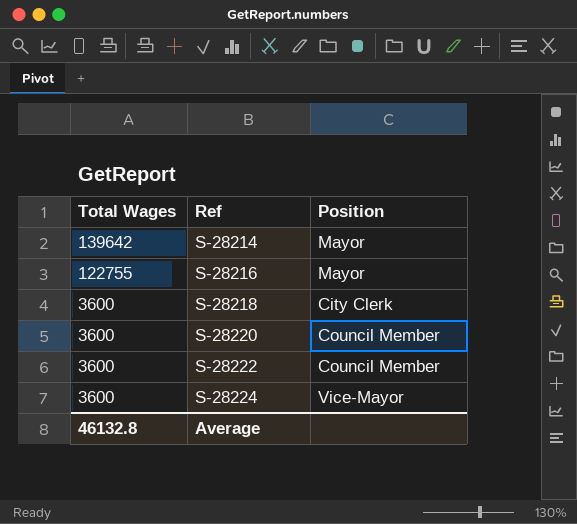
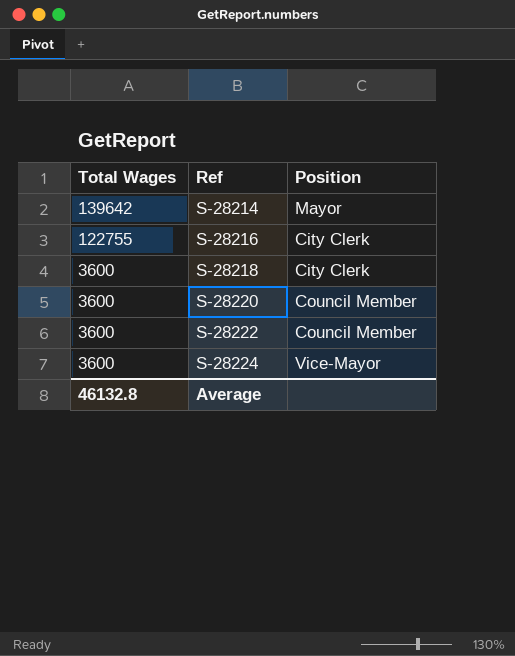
S-28216 | Position: Mayor -> City Clerk

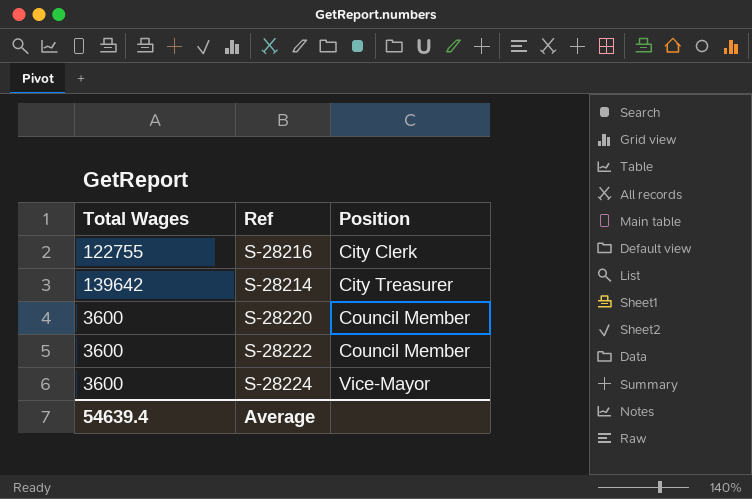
row order: Total Wages descending -> Position ascending
row S-28218: 3600 | City Clerk -> none
S-28214 | Position: Mayor -> City Treasurer
Average | Total Wages: 46132.8 -> 54639.4

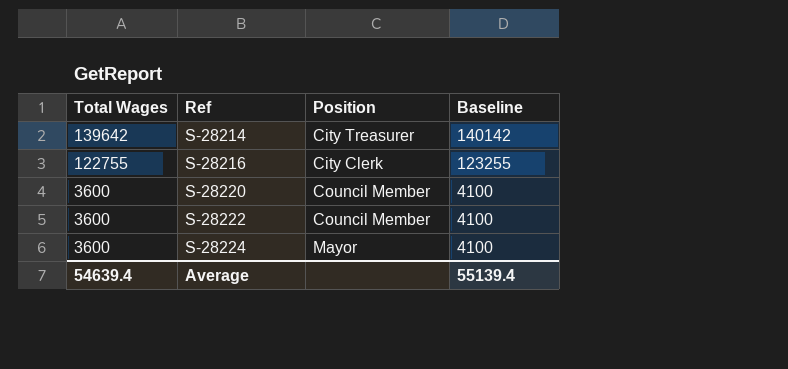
row order: Position ascending -> Total Wages descending
column Baseline | formula: none -> [Total Wages] + 500
S-28224 | Position: Vice-Mayor -> Mayor

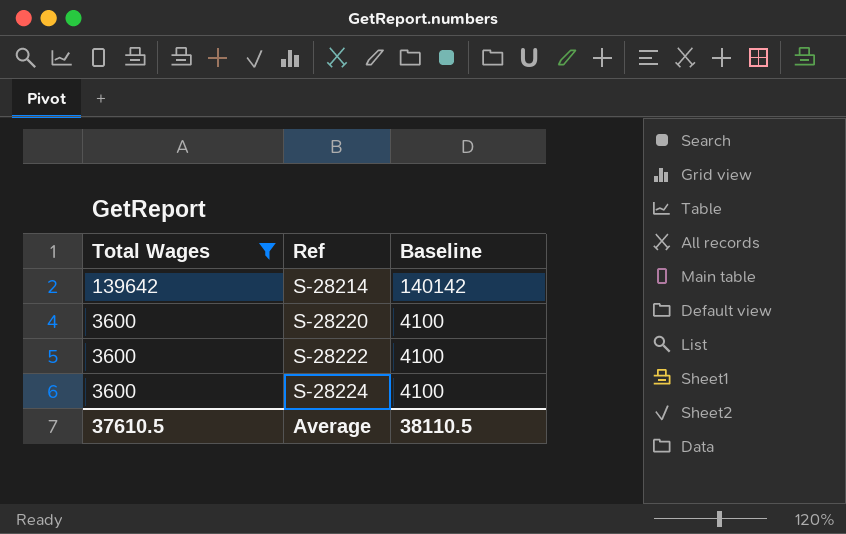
filter: none -> Total Wages != 122755
column Position | position: 3 -> none
Average | Total Wages: 54639.4 -> 37610.5
Average | Baseline: 55139.4 -> 38110.5

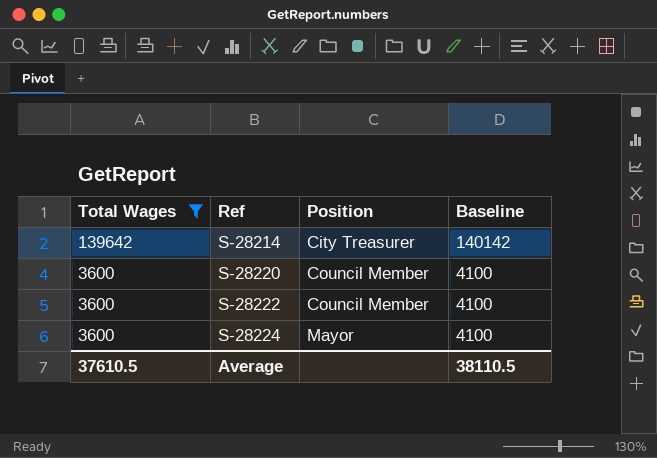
column Position | position: none -> 3

